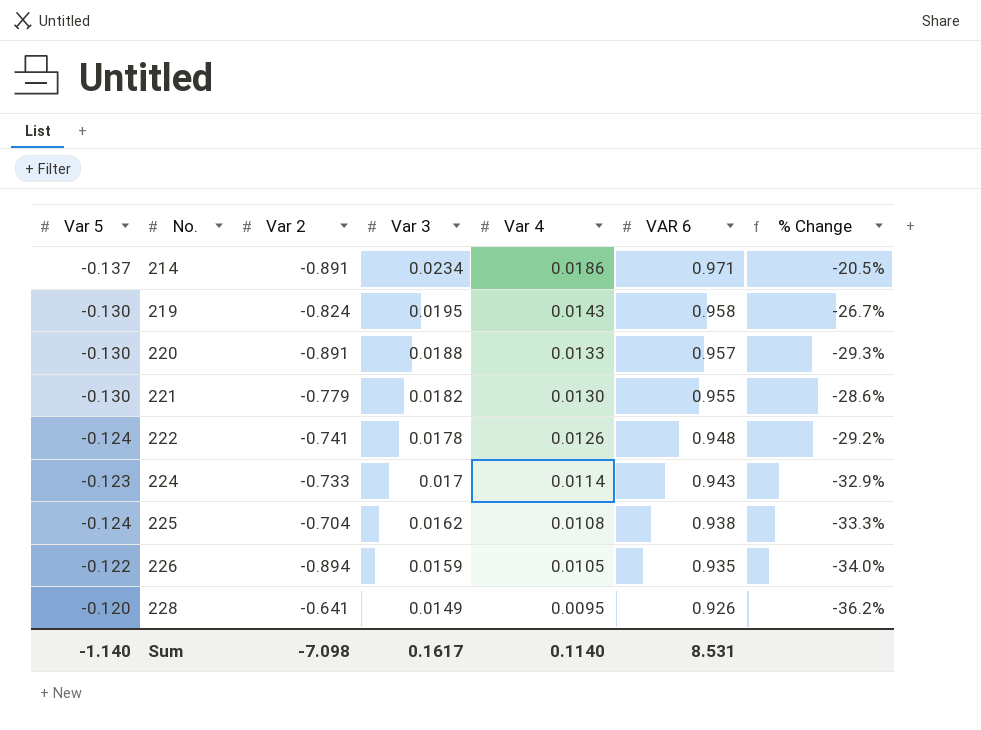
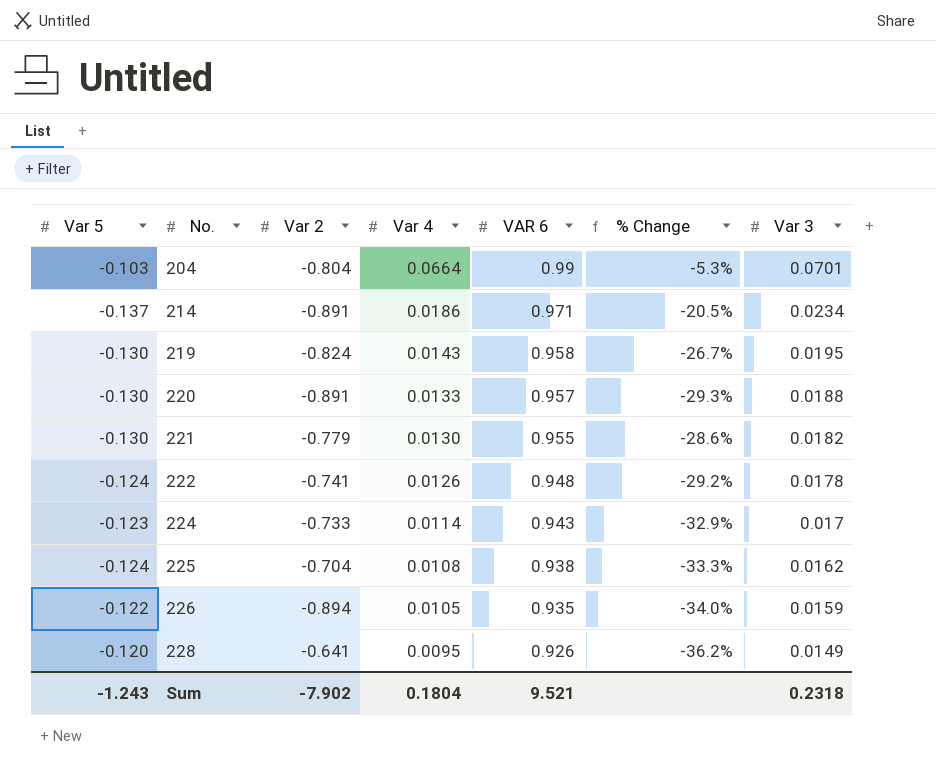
column Var 3 | position: 4 -> 7
row 204: none -> -0.103 | -0.804 | 0.0664 | 0.99 | -5.3% | 0.0701
Sum | Var 5: -1.140 -> -1.243
Sum | Var 2: -7.098 -> -7.902
Sum | Var 4: 0.1140 -> 0.1804
Sum | VAR 6: 8.531 -> 9.521
Sum | Var 3: 0.1617 -> 0.2318

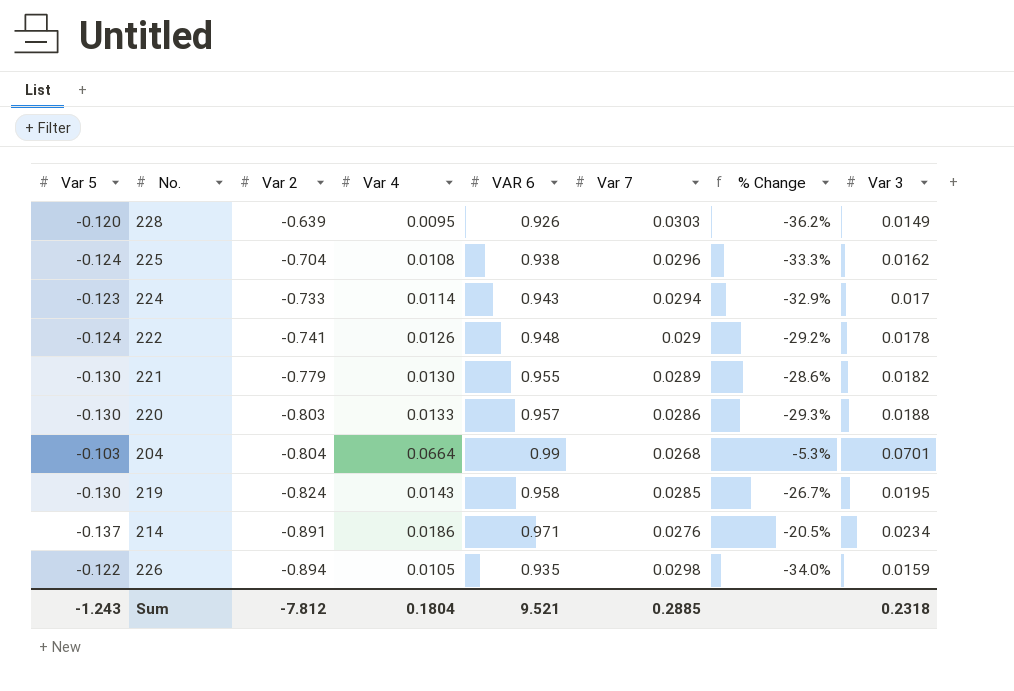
row order: No. ascending -> Var 2 descending
column Var 7 | position: none -> 6
228 | Var 2: -0.641 -> -0.639
220 | Var 2: -0.891 -> -0.803
Sum | Var 2: -7.902 -> -7.812

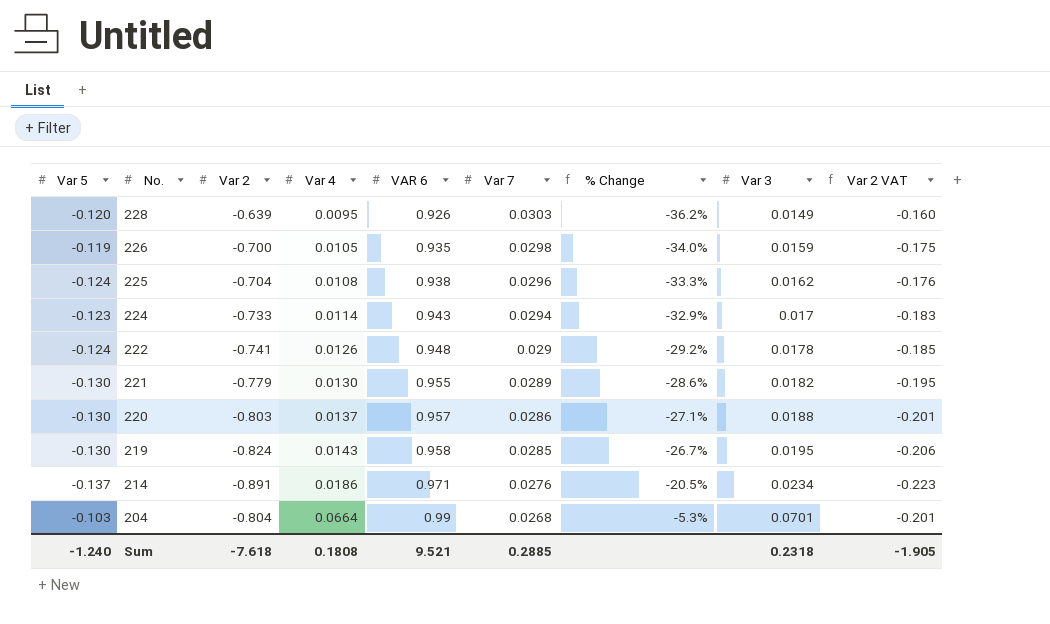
row order: Var 2 descending -> No. descending
column Var 2 VAT | formula: none -> [Var 2] * 0.25
226 | Var 5: -0.122 -> -0.119
226 | Var 2: -0.894 -> -0.700
220 | Var 4: 0.0133 -> 0.0137
220 | % Change: -29.3% -> -27.1%
Sum | Var 5: -1.243 -> -1.240
Sum | Var 2: -7.812 -> -7.618
Sum | Var 4: 0.1804 -> 0.1808

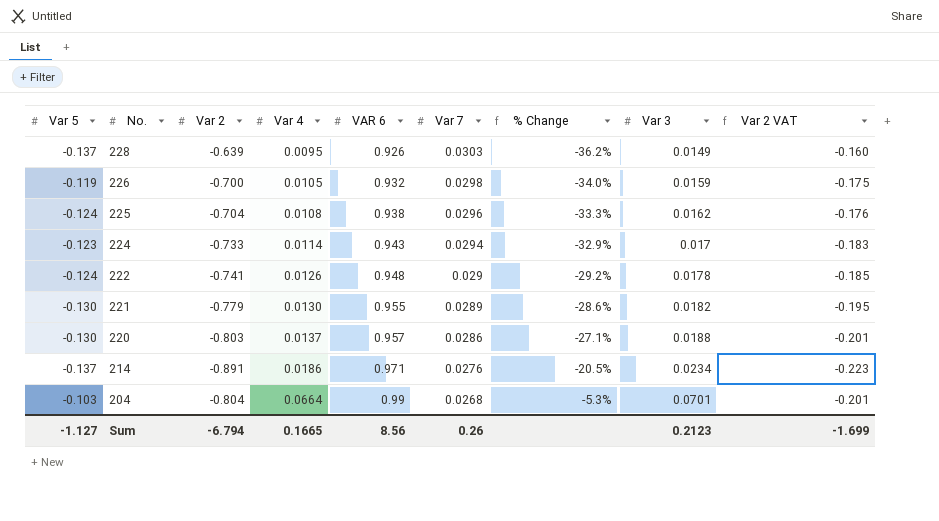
row 219: -0.130 | -0.824 | 0.0143 | 0.958 | 0.0285 | -26.7% | 0.0195 | -0.206 -> none
228 | Var 5: -0.120 -> -0.137
226 | VAR 6: 0.935 -> 0.932
Sum | Var 5: -1.240 -> -1.127
Sum | Var 2: -7.618 -> -6.794
Sum | Var 4: 0.1808 -> 0.1665
Sum | VAR 6: 9.521 -> 8.56
Sum | Var 7: 0.2885 -> 0.26
Sum | Var 3: 0.2318 -> 0.2123
Sum | Var 2 VAT: -1.905 -> -1.699

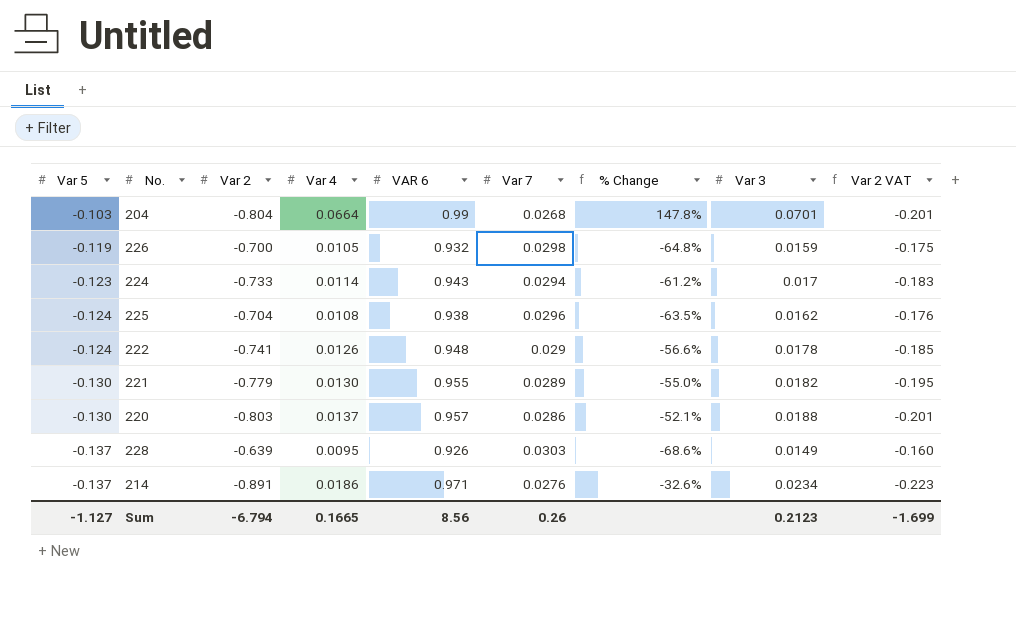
row order: No. descending -> Var 5 descending
column % Change | formula: ([Var 4] - [Var 3]) / [Var 3] -> ([Var 4] - [Var 7]) / [Var 7]

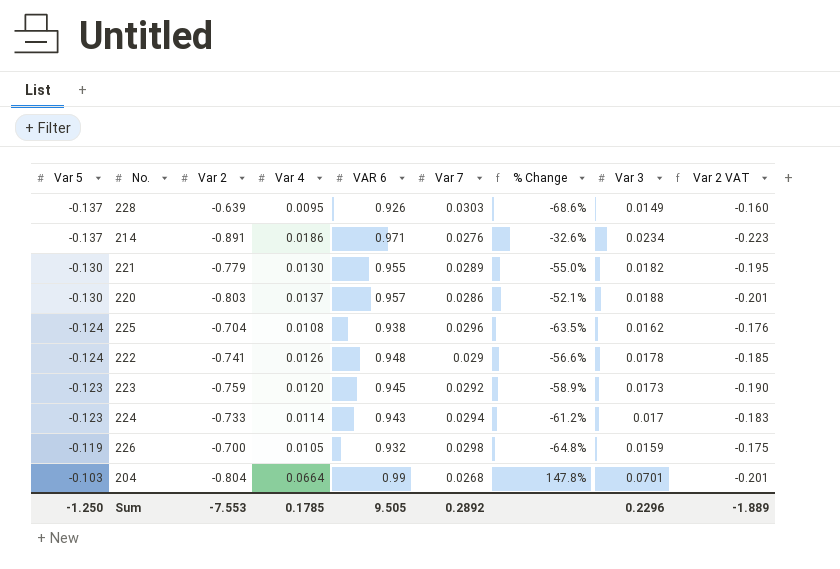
row order: Var 5 descending -> Var 5 ascending
row 223: none -> -0.123 | -0.759 | 0.0120 | 0.945 | 0.0292 | -58.9% | 0.0173 | -0.190
Sum | Var 5: -1.127 -> -1.250
Sum | Var 2: -6.794 -> -7.553
Sum | Var 4: 0.1665 -> 0.1785
Sum | VAR 6: 8.56 -> 9.505
Sum | Var 7: 0.26 -> 0.2892
Sum | Var 3: 0.2123 -> 0.2296
Sum | Var 2 VAT: -1.699 -> -1.889

